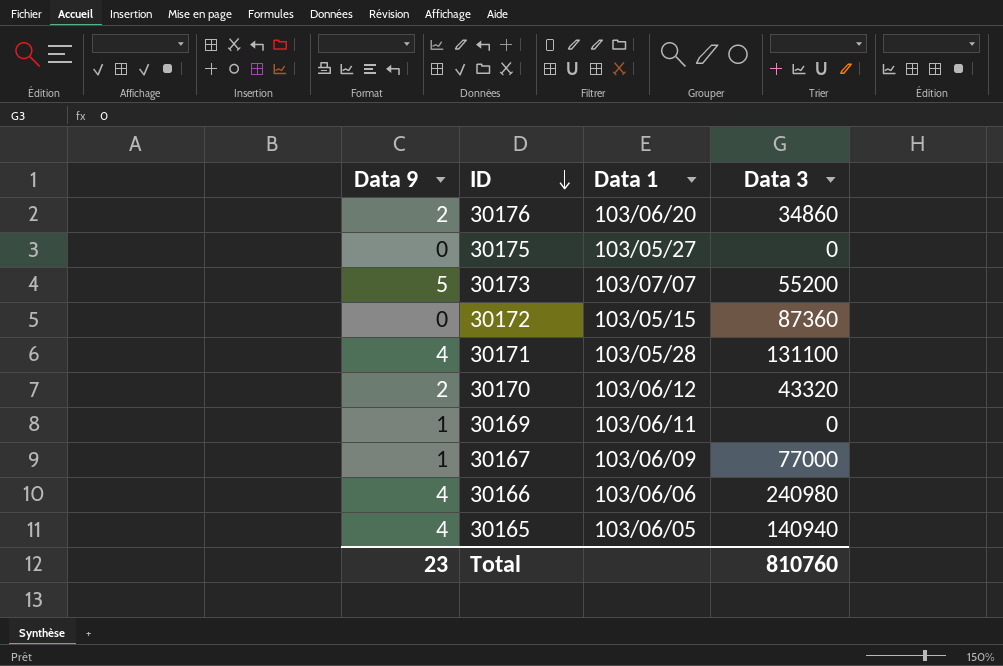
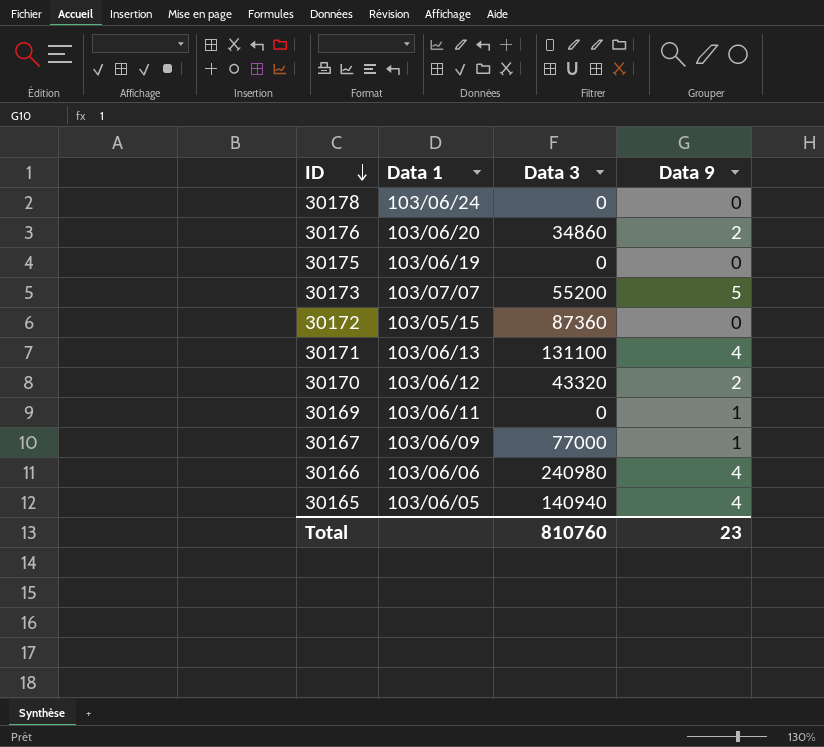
column Data 9 | position: 1 -> 4
row 30178: none -> 103/06/24 | 0 | 0
30175 | Data 1: 103/05/27 -> 103/06/19
30171 | Data 1: 103/05/28 -> 103/06/13

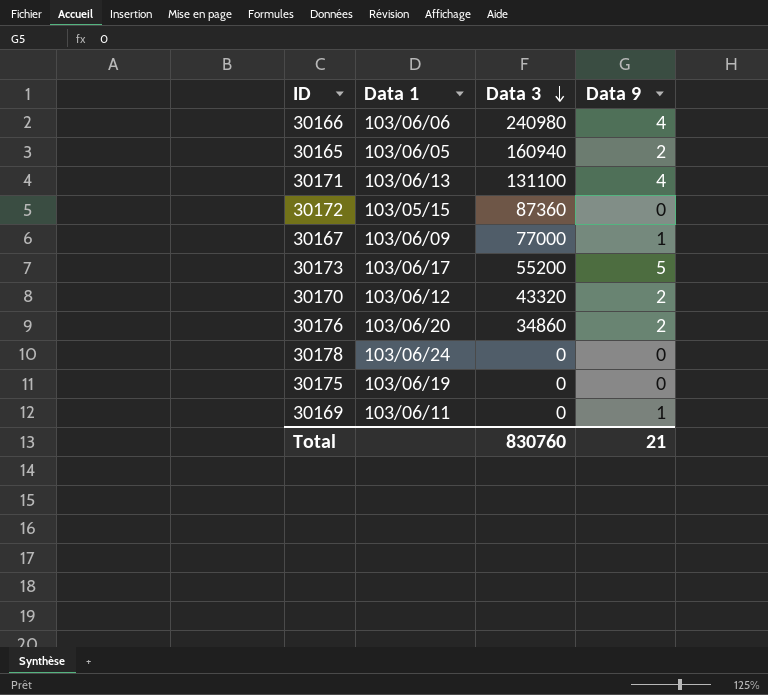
row order: ID descending -> Data 3 descending
30165 | Data 3: 140940 -> 160940
30165 | Data 9: 4 -> 2
30173 | Data 1: 103/07/07 -> 103/06/17
Total | Data 3: 810760 -> 830760
Total | Data 9: 23 -> 21

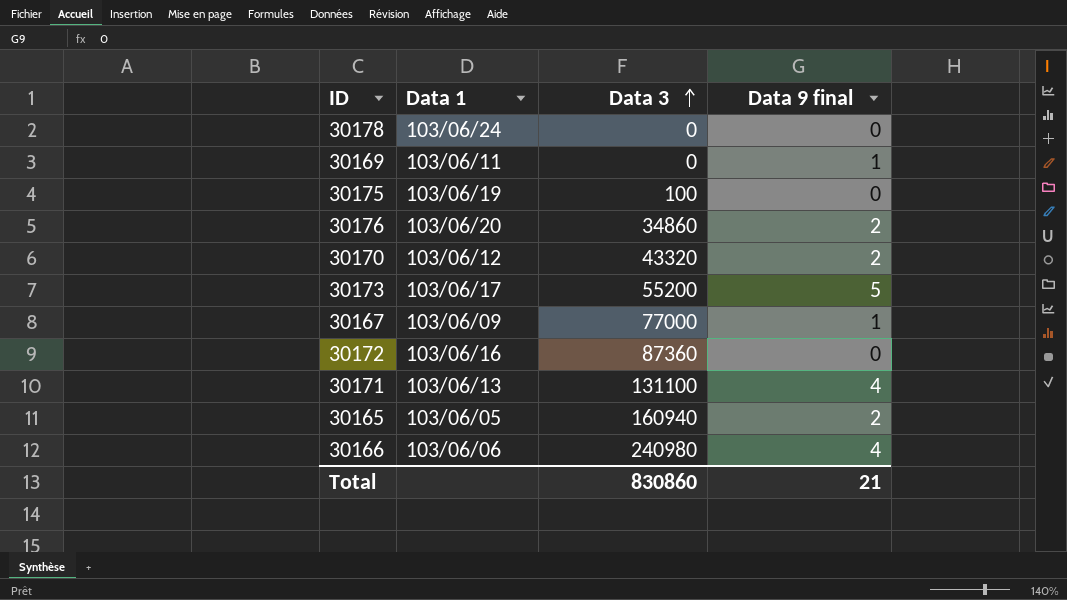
row order: Data 3 descending -> Data 3 ascending
column name: Data 9 -> Data 9 final
30175 | Data 3: 0 -> 100
30172 | Data 1: 103/05/15 -> 103/06/16
Total | Data 3: 830760 -> 830860

